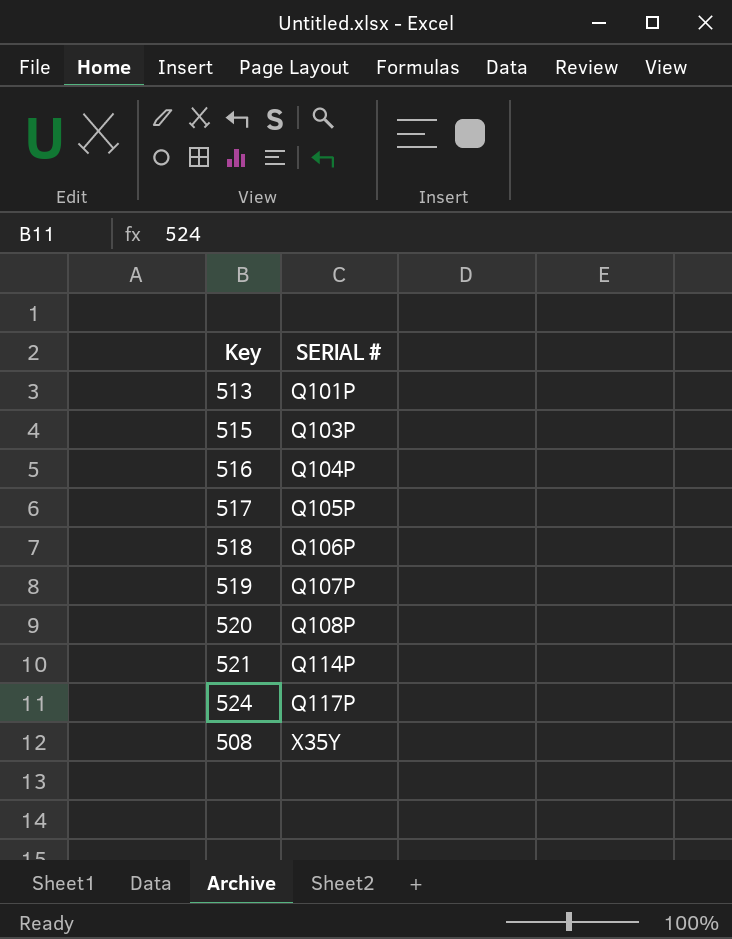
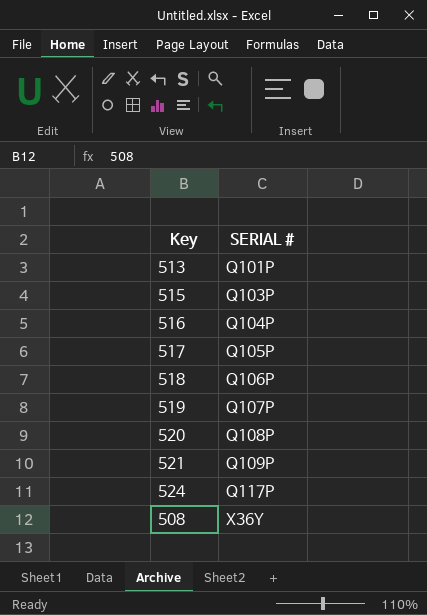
521 | SERIAL #: Q114P -> Q109P
508 | SERIAL #: X35Y -> X36Y

